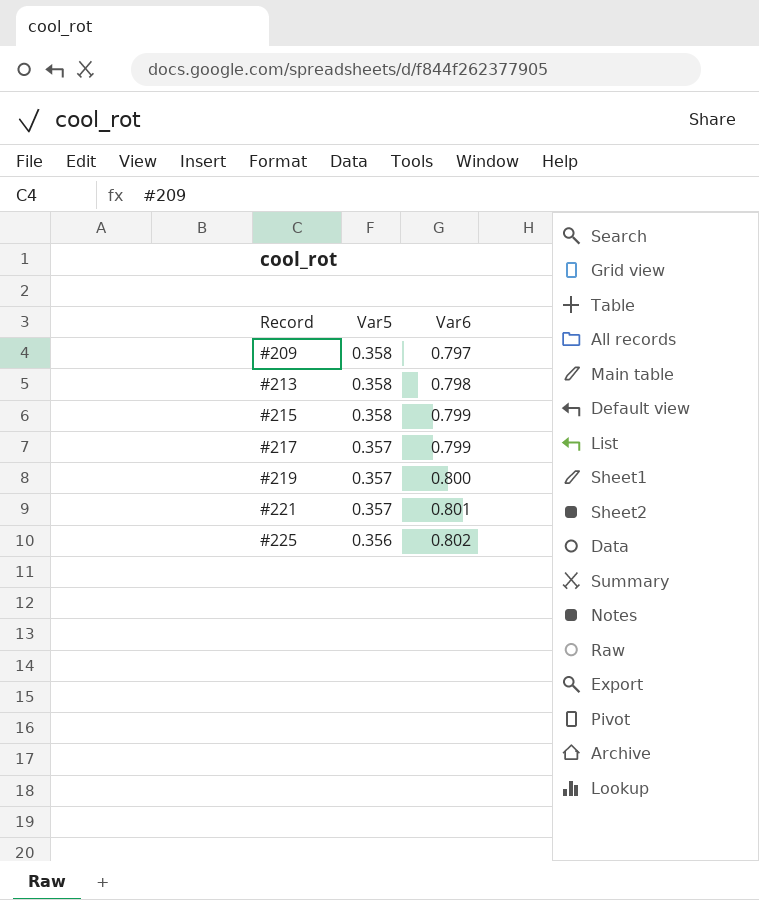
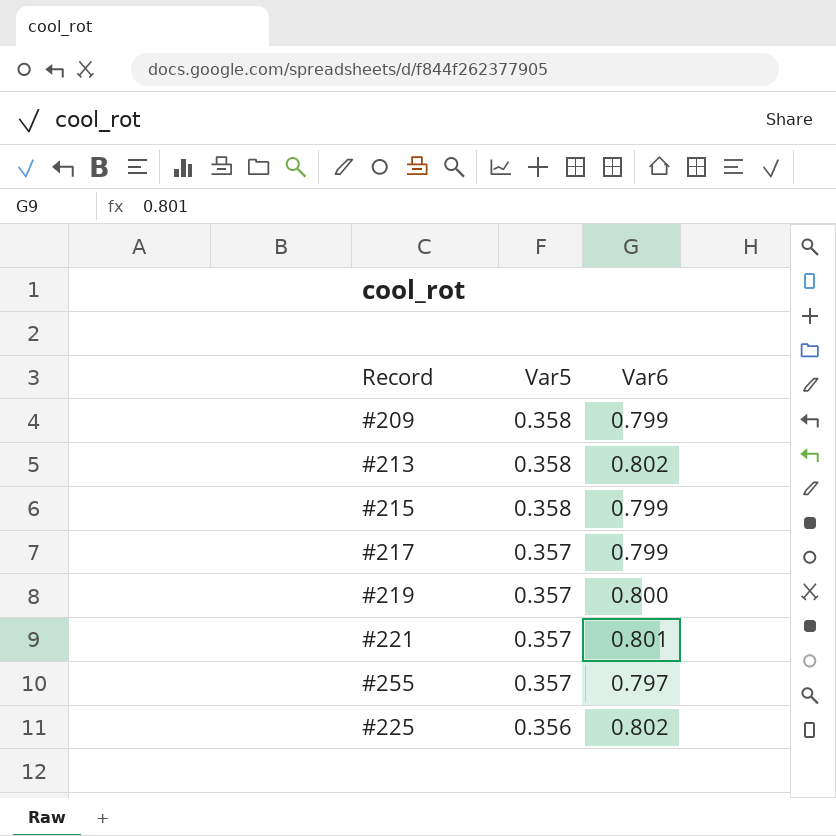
#209 | Var6: 0.797 -> 0.799
#213 | Var6: 0.798 -> 0.802
row #255: none -> 0.357 | 0.797

